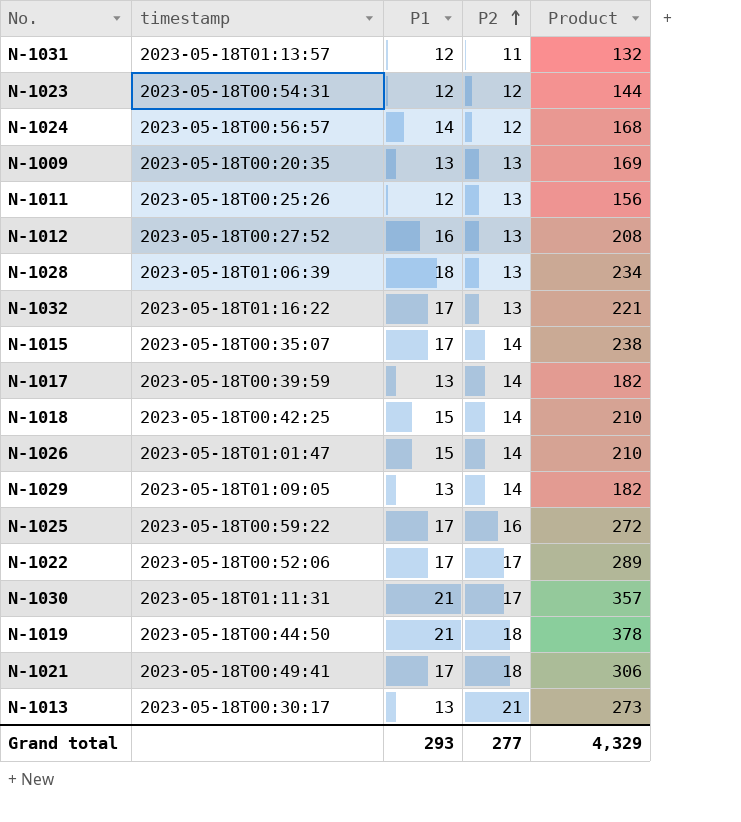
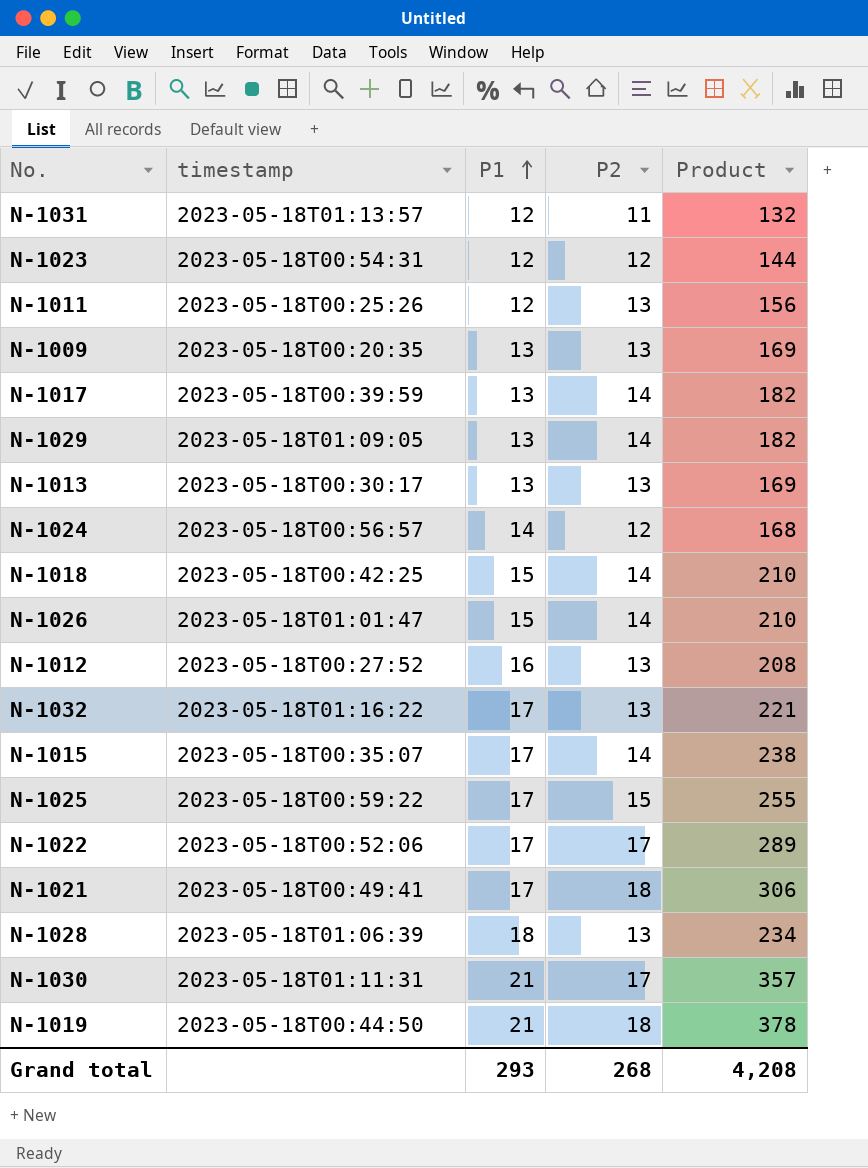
row order: P2 ascending -> P1 ascending
N-1013 | P2: 21 -> 13
N-1013 | Product: 273 -> 169
N-1025 | P2: 16 -> 15
N-1025 | Product: 272 -> 255
Grand total | P2: 277 -> 268
Grand total | Product: 4,329 -> 4,208

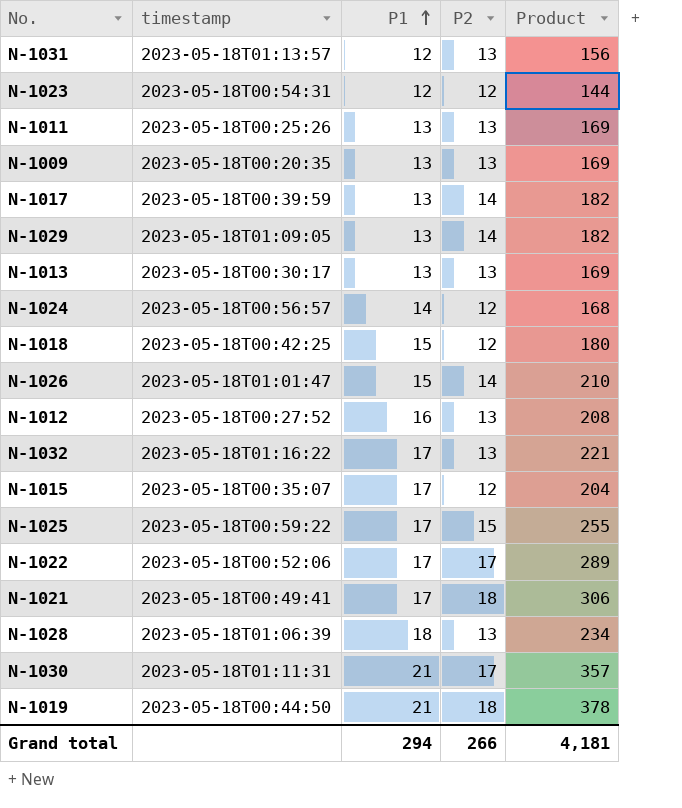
N-1031 | P2: 11 -> 13
N-1031 | Product: 132 -> 156
N-1011 | P1: 12 -> 13
N-1011 | Product: 156 -> 169
N-1018 | P2: 14 -> 12
N-1018 | Product: 210 -> 180
N-1015 | P2: 14 -> 12
N-1015 | Product: 238 -> 204
Grand total | P1: 293 -> 294
Grand total | P2: 268 -> 266
Grand total | Product: 4,208 -> 4,181

